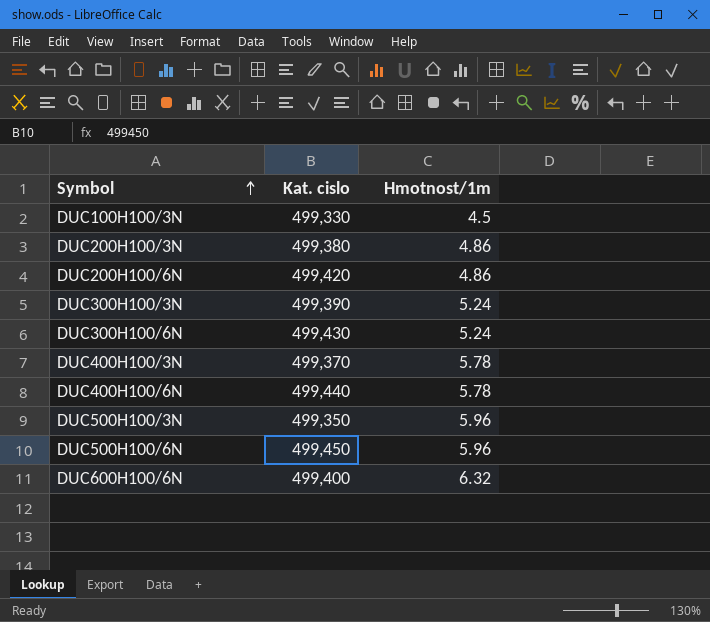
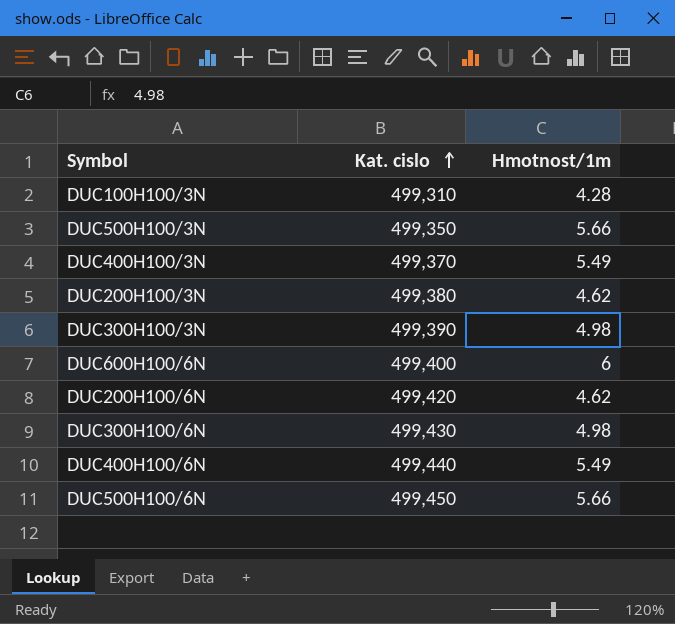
row order: Symbol ascending -> Kat. cislo ascending
DUC100H100/3N | Kat. cislo: 499,330 -> 499,310
DUC100H100/3N | Hmotnost/1m: 4.5 -> 4.28
DUC500H100/3N | Hmotnost/1m: 5.96 -> 5.66
DUC400H100/3N | Hmotnost/1m: 5.78 -> 5.49
DUC200H100/3N | Hmotnost/1m: 4.86 -> 4.62
DUC300H100/3N | Hmotnost/1m: 5.24 -> 4.98
DUC600H100/6N | Hmotnost/1m: 6.32 -> 6
DUC200H100/6N | Hmotnost/1m: 4.86 -> 4.62
DUC300H100/6N | Hmotnost/1m: 5.24 -> 4.98
DUC400H100/6N | Hmotnost/1m: 5.78 -> 5.49
DUC500H100/6N | Hmotnost/1m: 5.96 -> 5.66

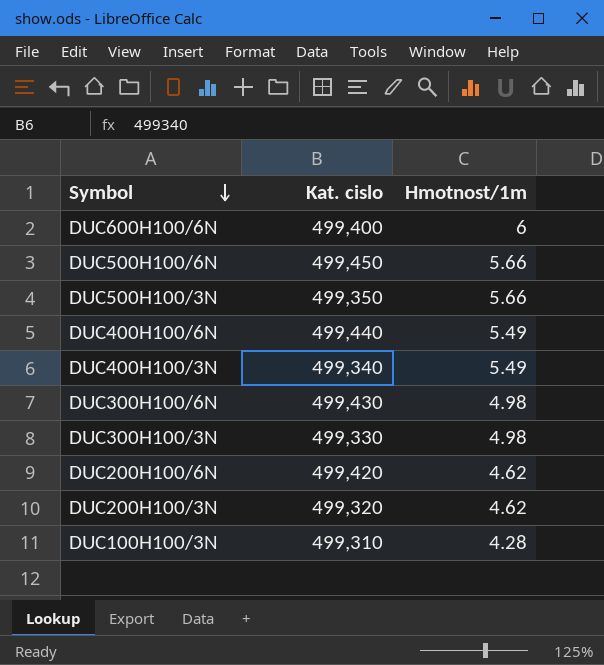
row order: Kat. cislo ascending -> Symbol descending
DUC400H100/3N | Kat. cislo: 499,370 -> 499,340
DUC300H100/3N | Kat. cislo: 499,390 -> 499,330
DUC200H100/3N | Kat. cislo: 499,380 -> 499,320

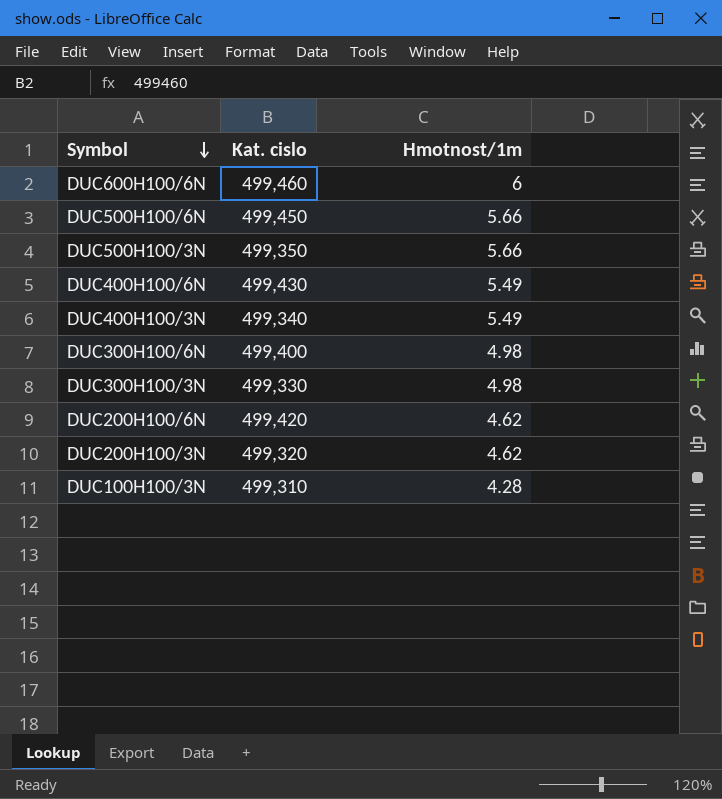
DUC600H100/6N | Kat. cislo: 499,400 -> 499,460
DUC400H100/6N | Kat. cislo: 499,440 -> 499,430
DUC300H100/6N | Kat. cislo: 499,430 -> 499,400

